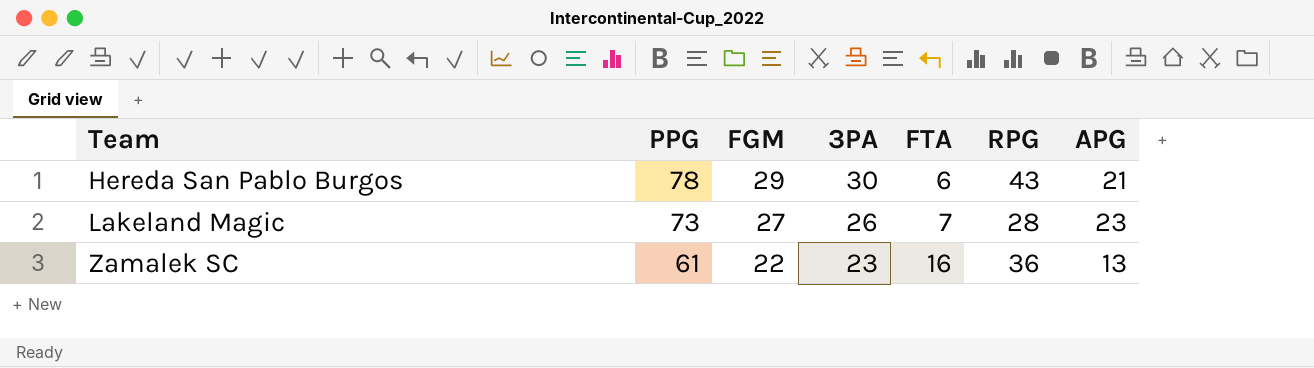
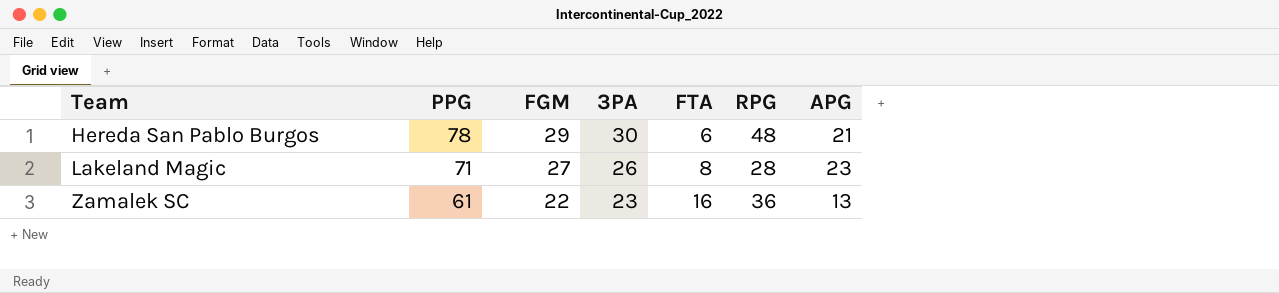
Hereda San Pablo Burgos | RPG: 43 -> 48
Lakeland Magic | PPG: 73 -> 71
Lakeland Magic | FTA: 7 -> 8

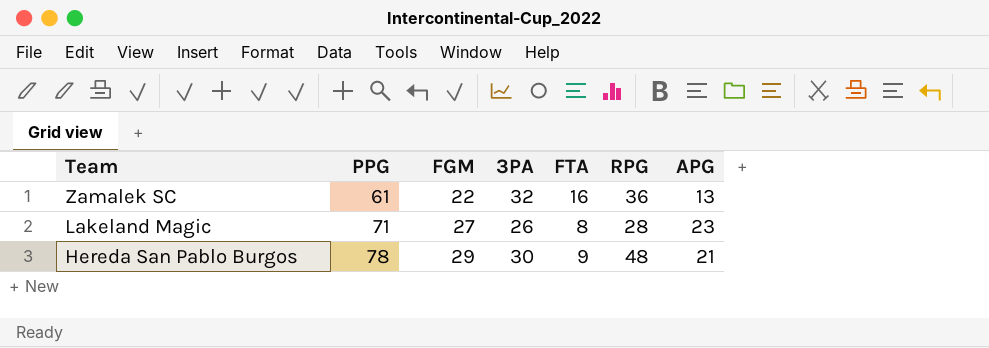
row order: Team ascending -> Team descending
Zamalek SC | 3PA: 23 -> 32
Hereda San Pablo Burgos | FTA: 6 -> 9

